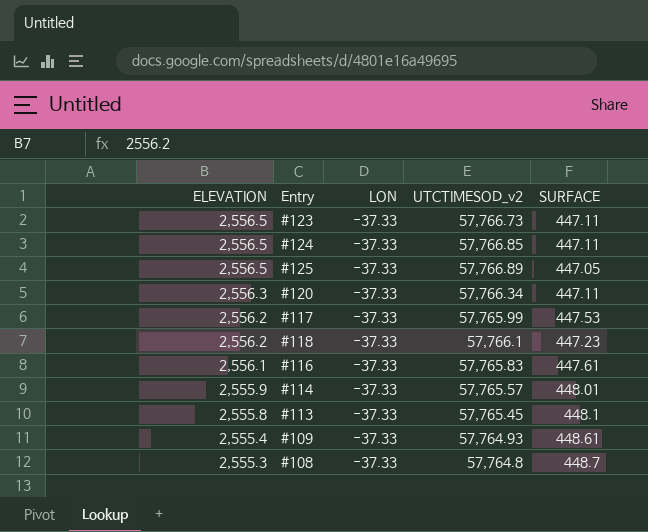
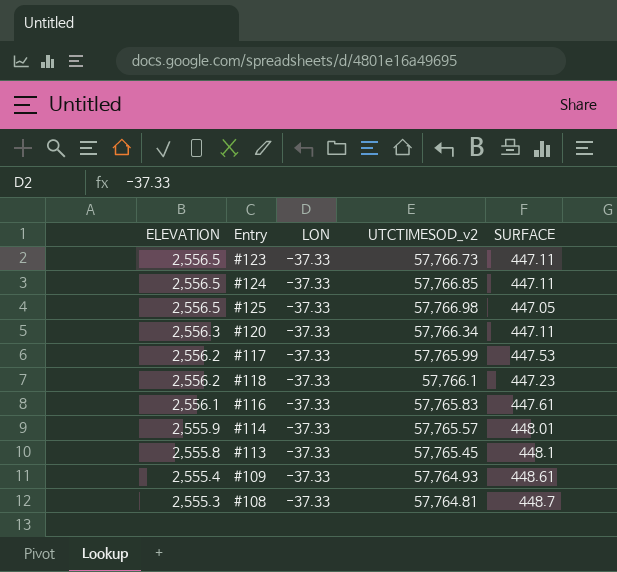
#125 | UTCTIMESOD_v2: 57,766.89 -> 57,766.98
#108 | UTCTIMESOD_v2: 57,764.8 -> 57,764.81

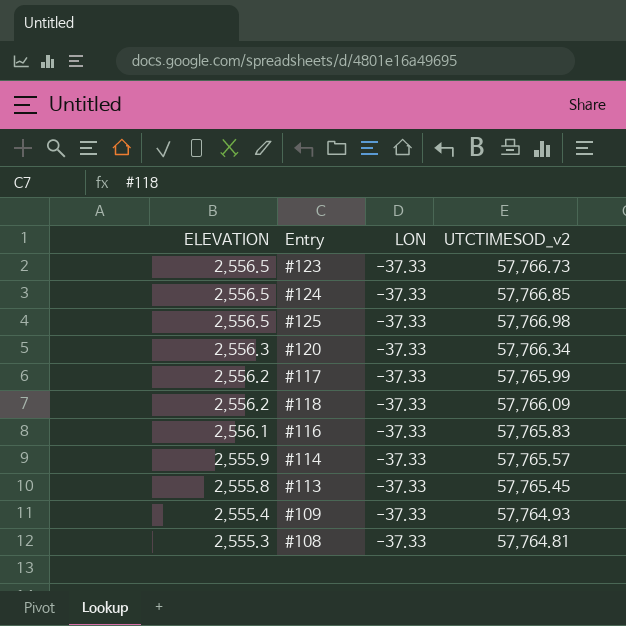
column SURFACE | position: 5 -> none
#118 | UTCTIMESOD_v2: 57,766.1 -> 57,766.09

